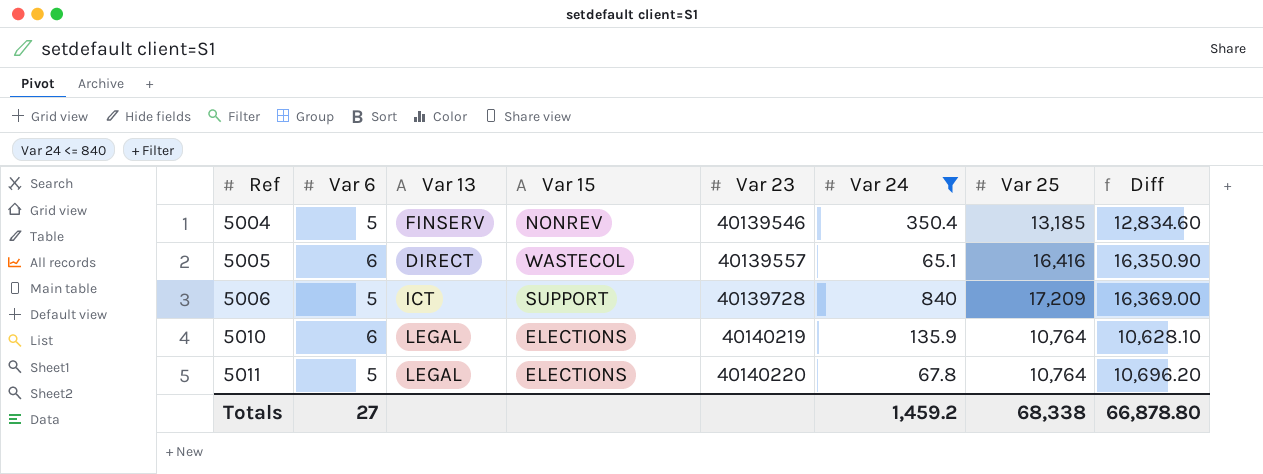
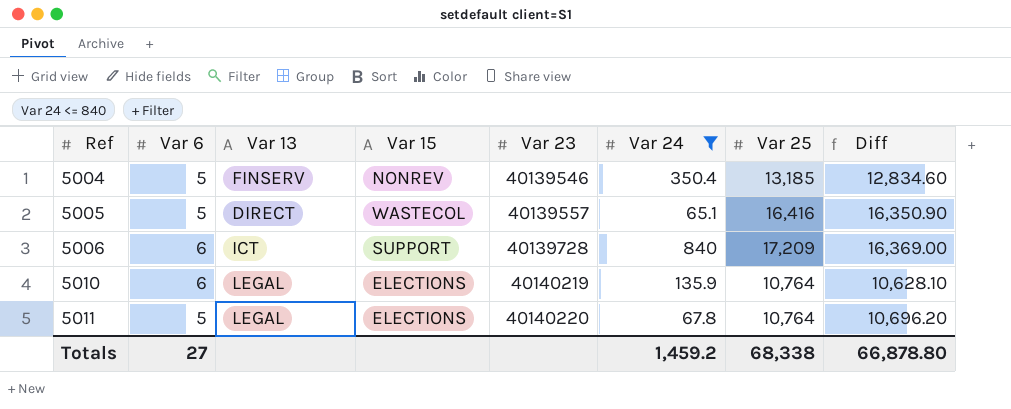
5005 | Var 6: 6 -> 5
5006 | Var 6: 5 -> 6

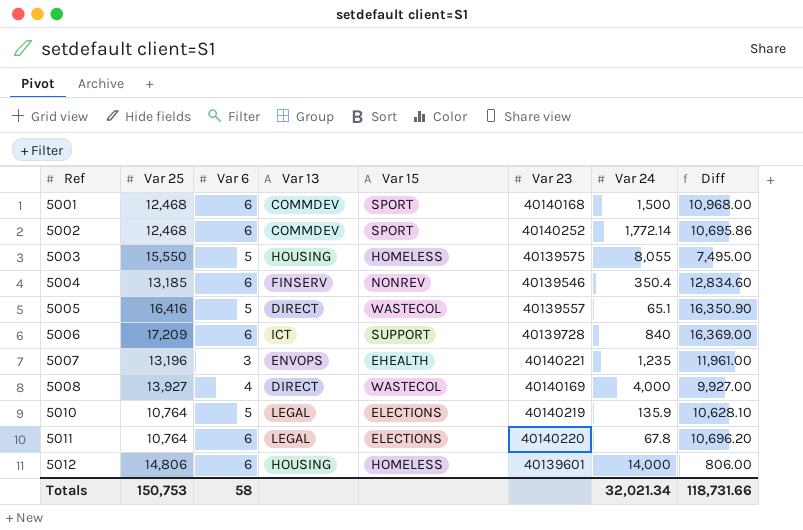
filter: Var 24 <= 840 -> none
column Var 25 | position: 7 -> 2
5004 | Var 6: 5 -> 6
5010 | Var 6: 6 -> 5
5011 | Var 6: 5 -> 6
Totals | Var 25: 68,338 -> 150,753
Totals | Var 6: 27 -> 58
Totals | Var 24: 1,459.2 -> 32,021.34
Totals | Diff: 66,878.80 -> 118,731.66

